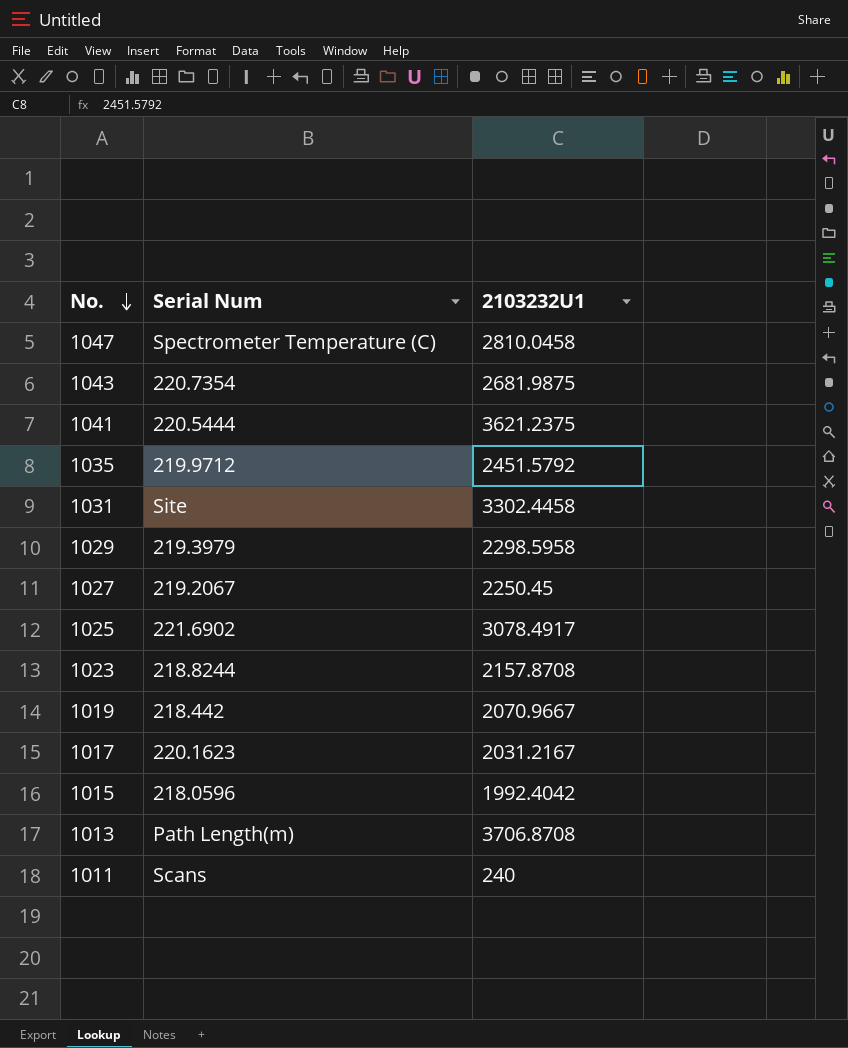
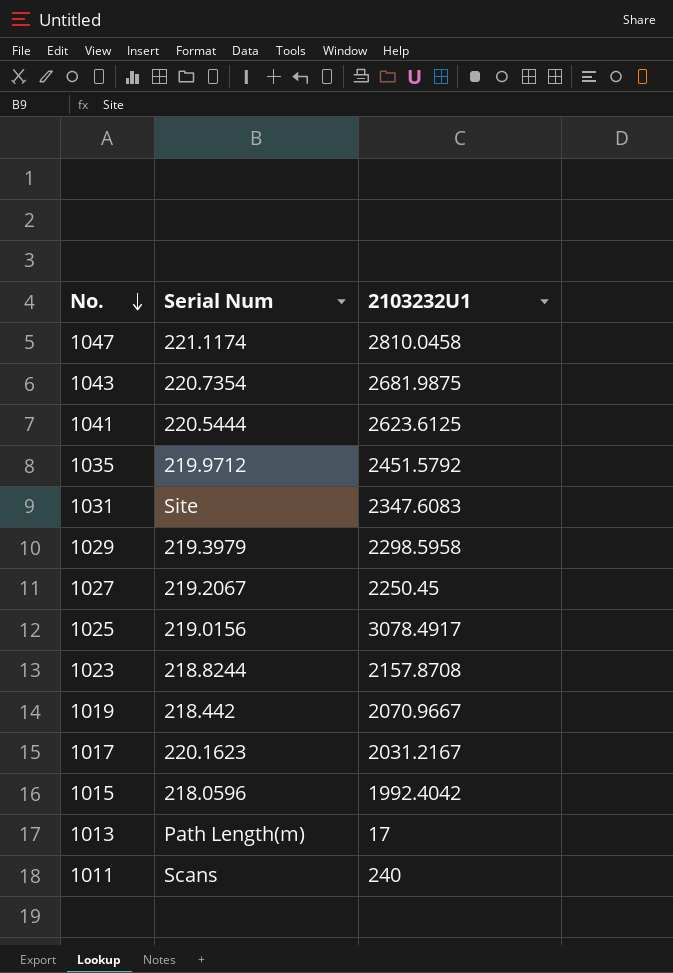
1047 | Serial Num: Spectrometer Temperature (C) -> 221.1174
1041 | 2103232U1: 3621.2375 -> 2623.6125
1031 | 2103232U1: 3302.4458 -> 2347.6083
1025 | Serial Num: 221.6902 -> 219.0156
1013 | 2103232U1: 3706.8708 -> 17

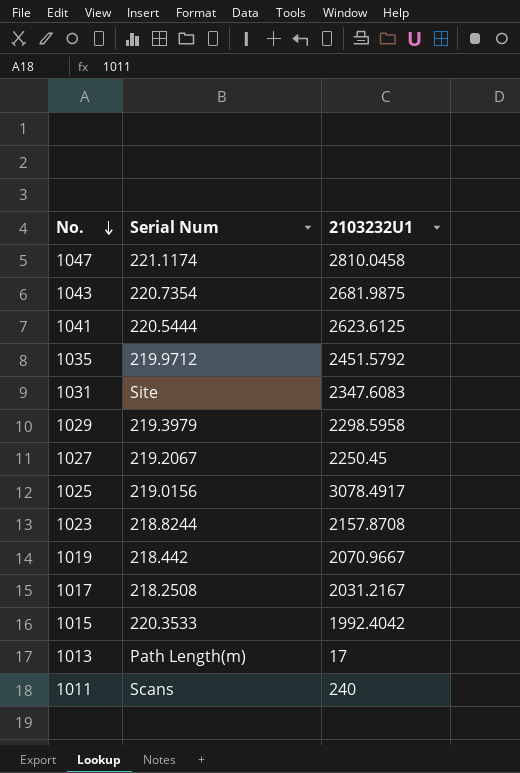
1017 | Serial Num: 220.1623 -> 218.2508
1015 | Serial Num: 218.0596 -> 220.3533

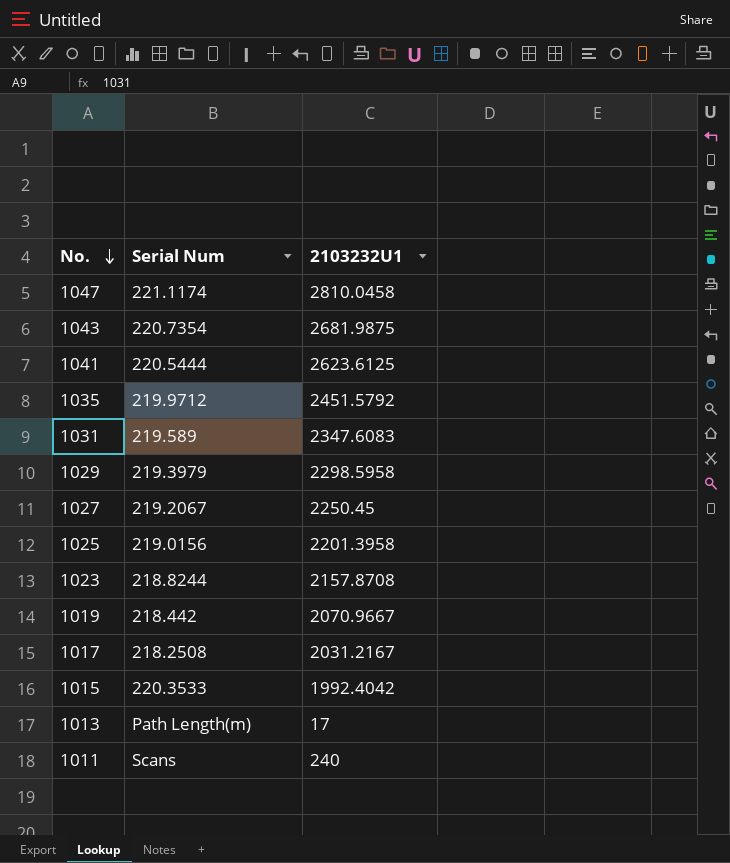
1031 | Serial Num: Site -> 219.589
1025 | 2103232U1: 3078.4917 -> 2201.3958

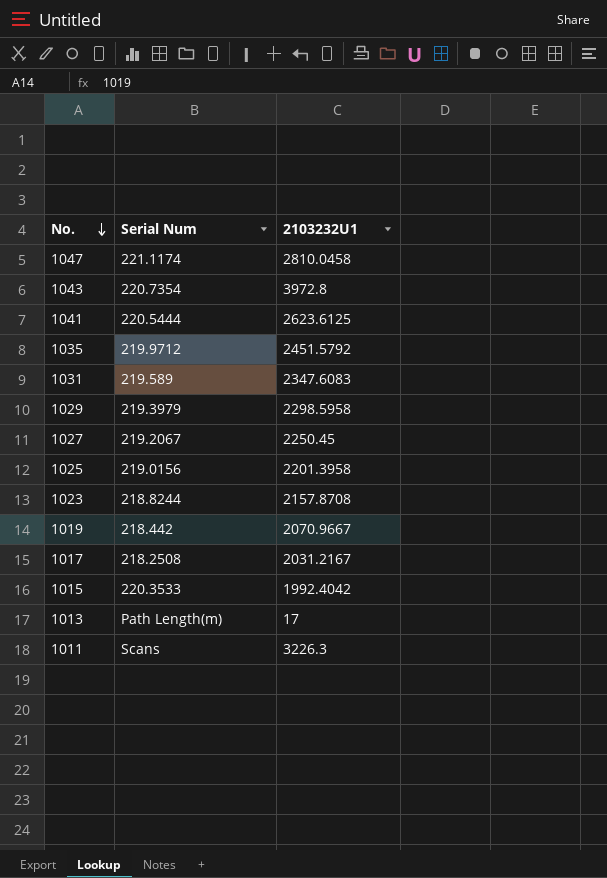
1043 | 2103232U1: 2681.9875 -> 3972.8
1011 | 2103232U1: 240 -> 3226.3

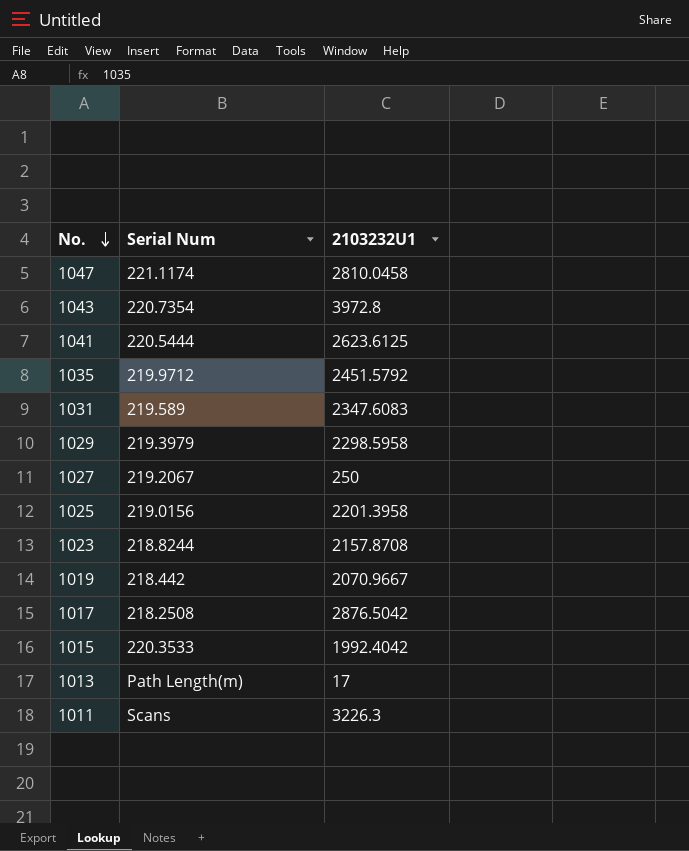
1027 | 2103232U1: 2250.45 -> 250
1017 | 2103232U1: 2031.2167 -> 2876.5042

